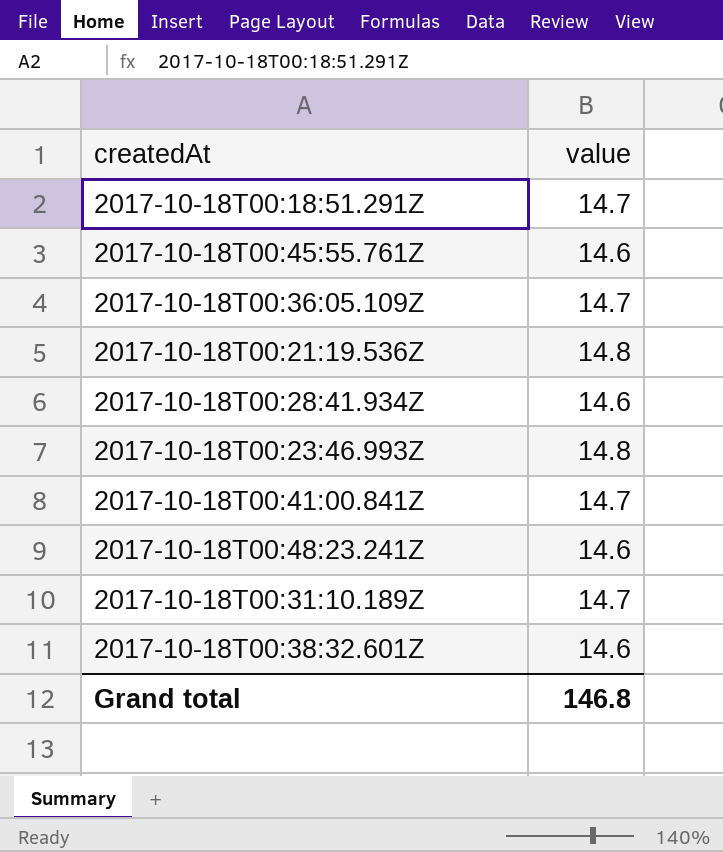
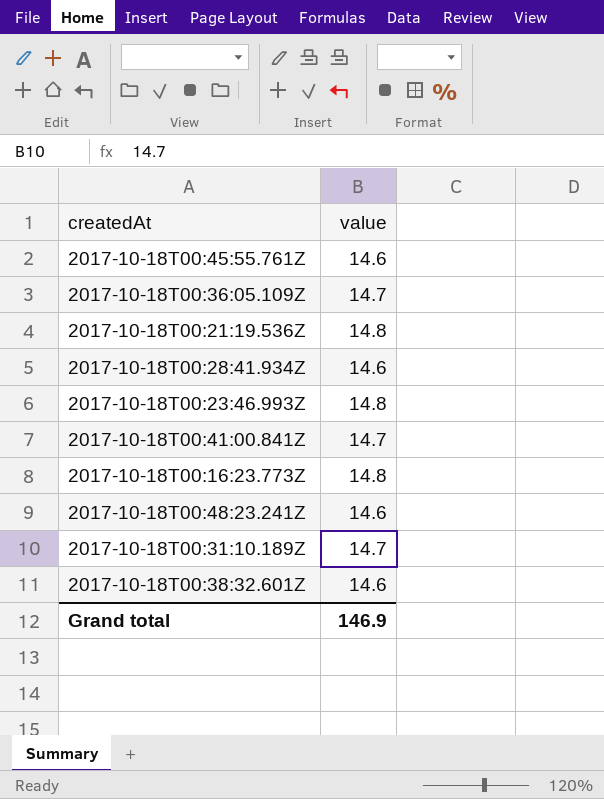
row 2017-10-18T00:18:51.291Z: 14.7 -> none
row 2017-10-18T00:16:23.773Z: none -> 14.8
Grand total | value: 146.8 -> 146.9

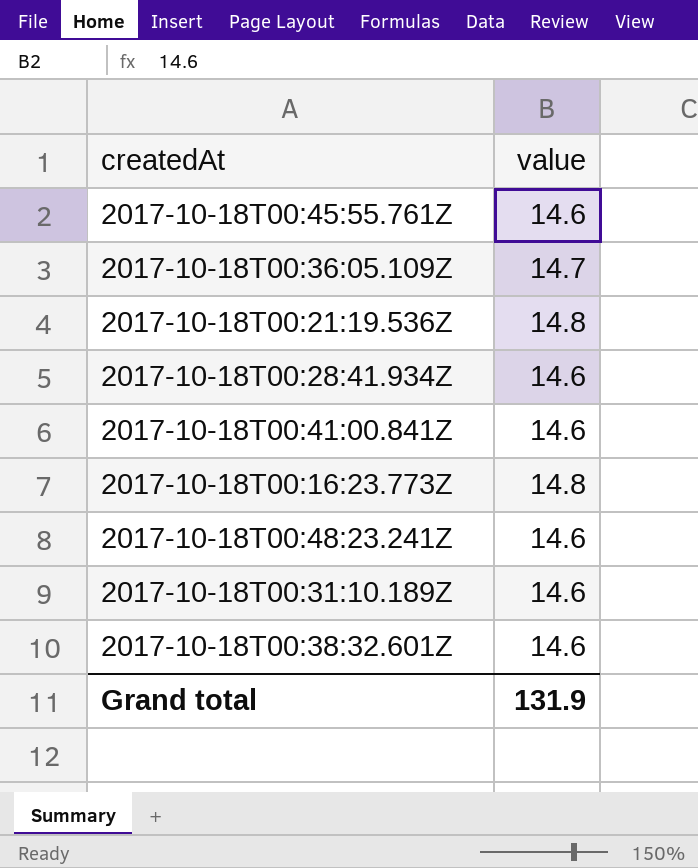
row 2017-10-18T00:23:46.993Z: 14.8 -> none
2017-10-18T00:41:00.841Z | value: 14.7 -> 14.6
2017-10-18T00:31:10.189Z | value: 14.7 -> 14.6
Grand total | value: 146.9 -> 131.9

